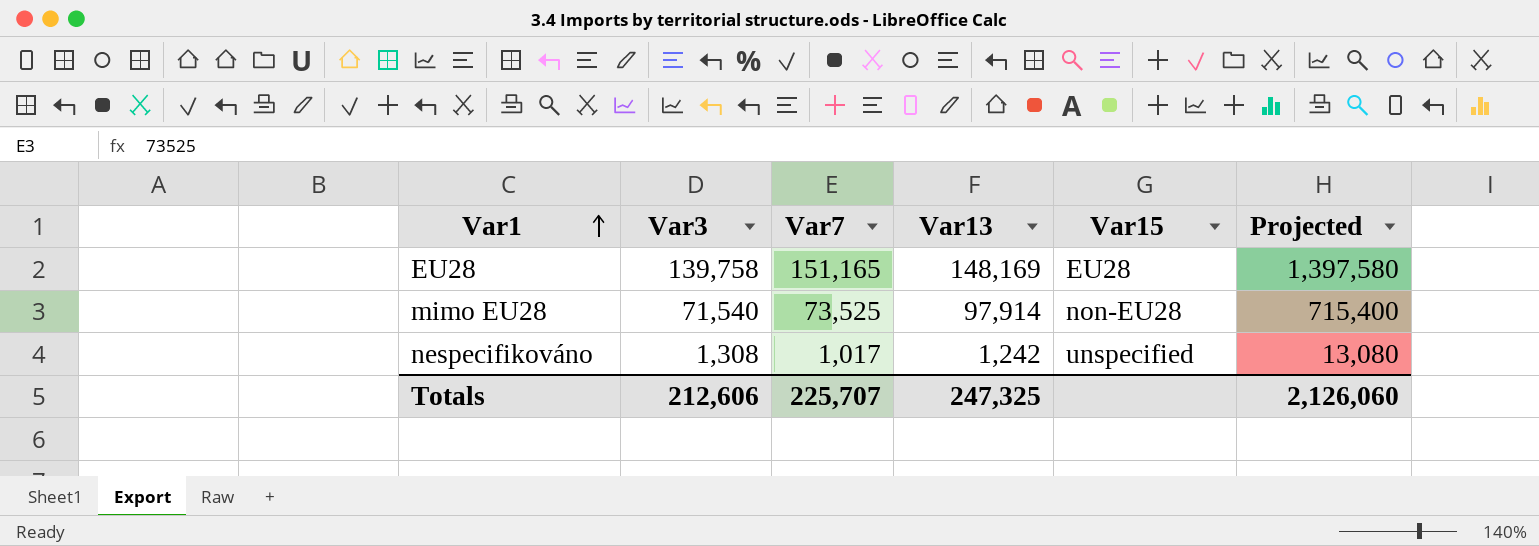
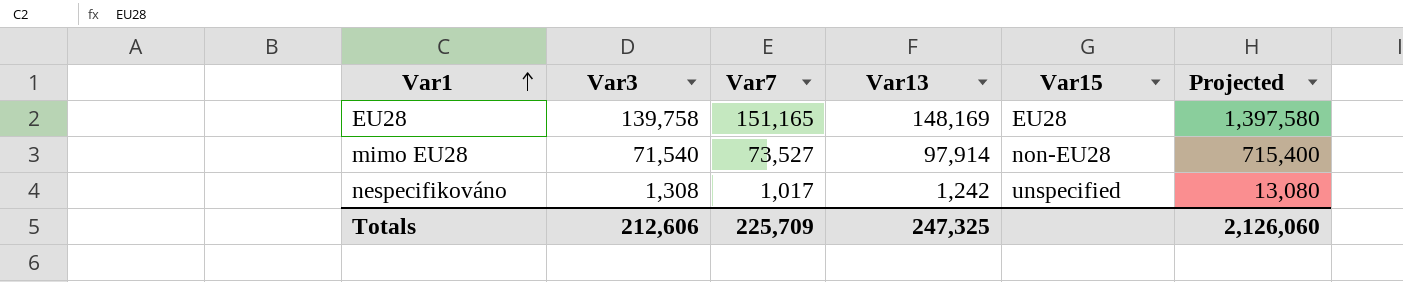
mimo EU28 | Var7: 73,525 -> 73,527
Totals | Var7: 225,707 -> 225,709

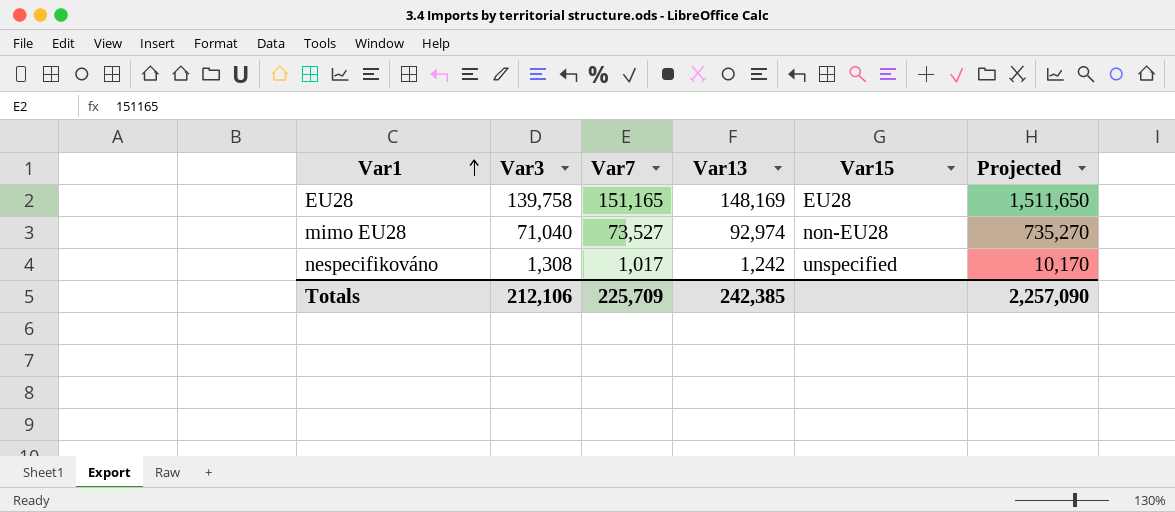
column Projected | formula: [Var3] * 10 -> [Var7] * 10
mimo EU28 | Var3: 71,540 -> 71,040
mimo EU28 | Var13: 97,914 -> 92,974
Totals | Var3: 212,606 -> 212,106
Totals | Var13: 247,325 -> 242,385
Totals | Projected: 2,126,060 -> 2,257,090

